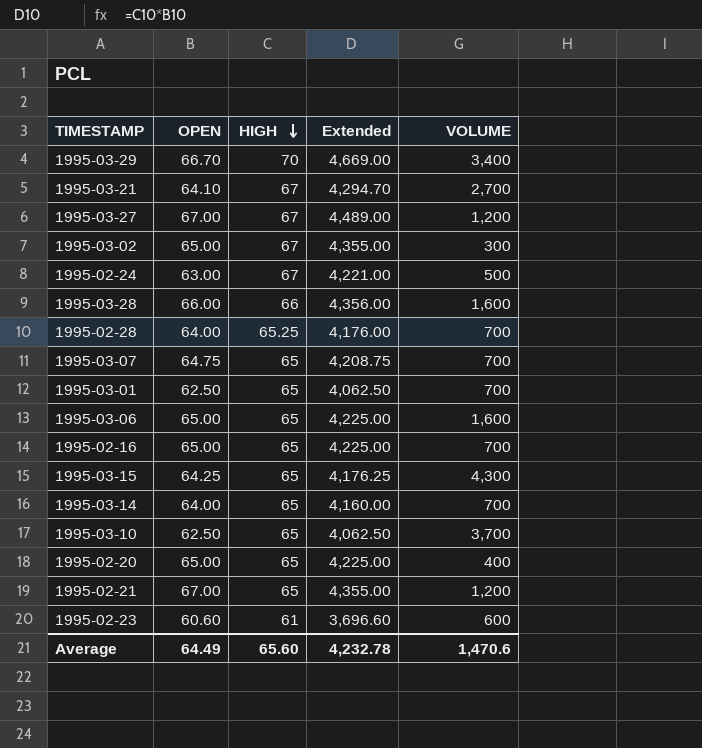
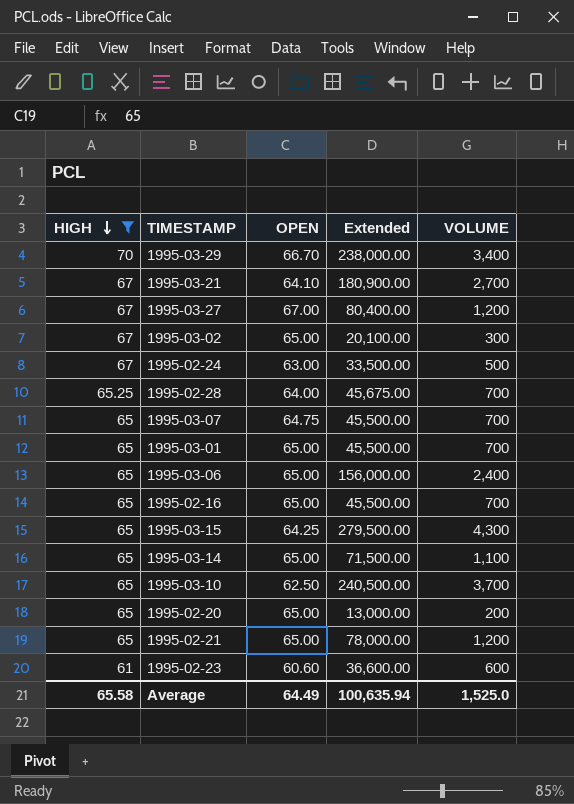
filter: none -> HIGH != 66
column HIGH | position: 3 -> 1
column Extended | formula: [OPEN] * [HIGH] -> [HIGH] * [VOLUME]
1995-03-01 | OPEN: 62.50 -> 65.00
1995-03-06 | VOLUME: 1,600 -> 2,400
1995-03-14 | OPEN: 64.00 -> 65.00
1995-03-14 | VOLUME: 700 -> 1,100
1995-02-20 | VOLUME: 400 -> 200
1995-02-21 | OPEN: 67.00 -> 65.00
Average | HIGH: 65.60 -> 65.58
Average | Extended: 4,232.78 -> 100,635.94
Average | VOLUME: 1,470.6 -> 1,525.0

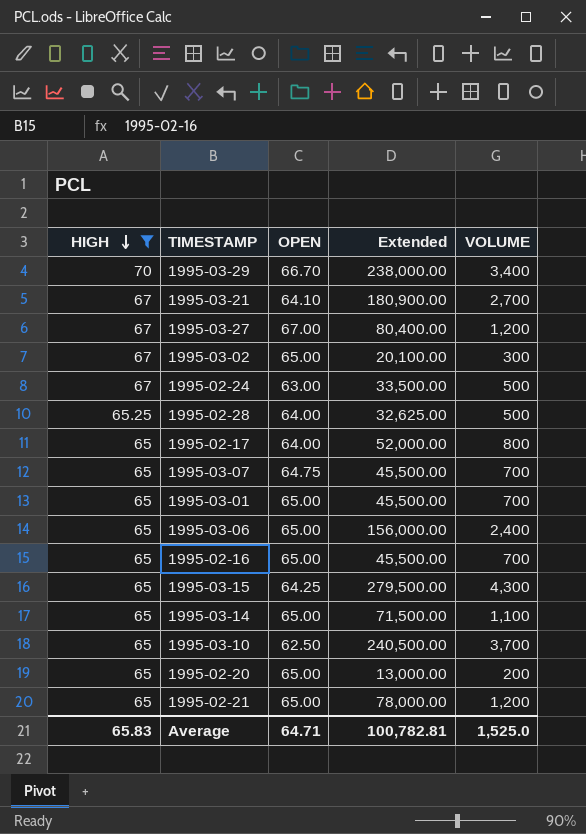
row 1995-02-23: 61 | 60.60 | 36,600.00 | 600 -> none
1995-02-28 | Extended: 45,675.00 -> 32,625.00
1995-02-28 | VOLUME: 700 -> 500
row 1995-02-17: none -> 65 | 64.00 | 52,000.00 | 800
Average | HIGH: 65.58 -> 65.83
Average | OPEN: 64.49 -> 64.71
Average | Extended: 100,635.94 -> 100,782.81

